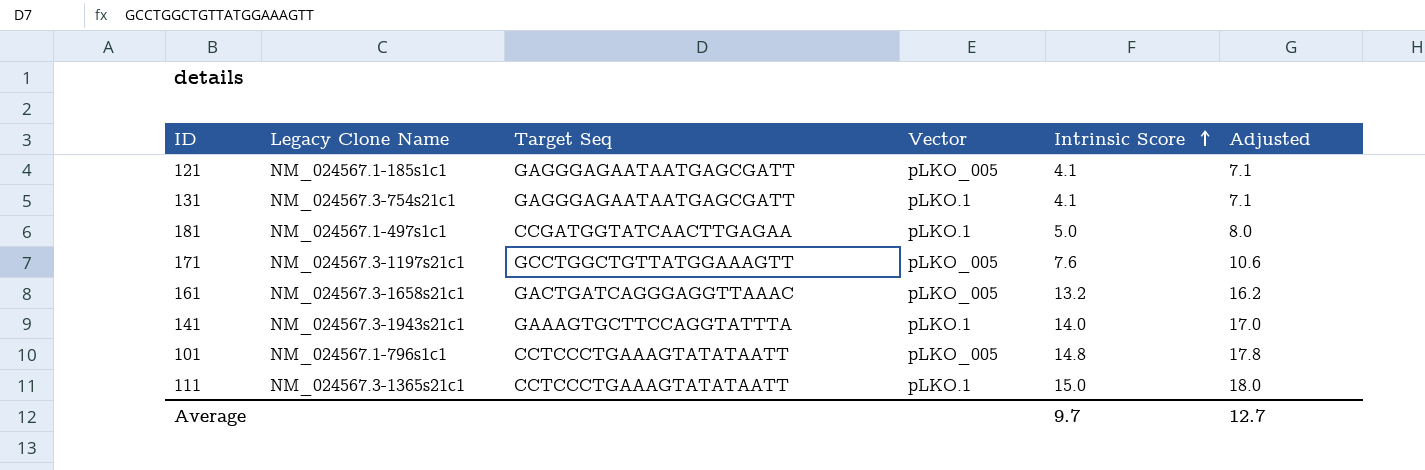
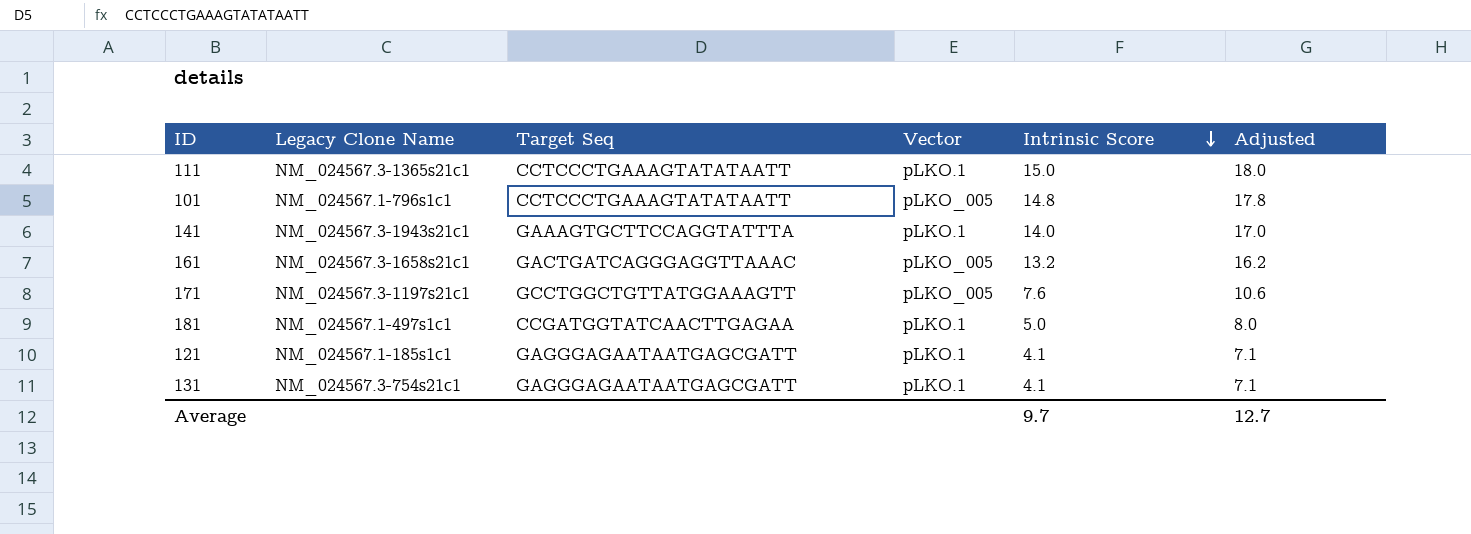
row order: Intrinsic Score ascending -> Intrinsic Score descending
121 | Vector: pLKO_005 -> pLKO.1

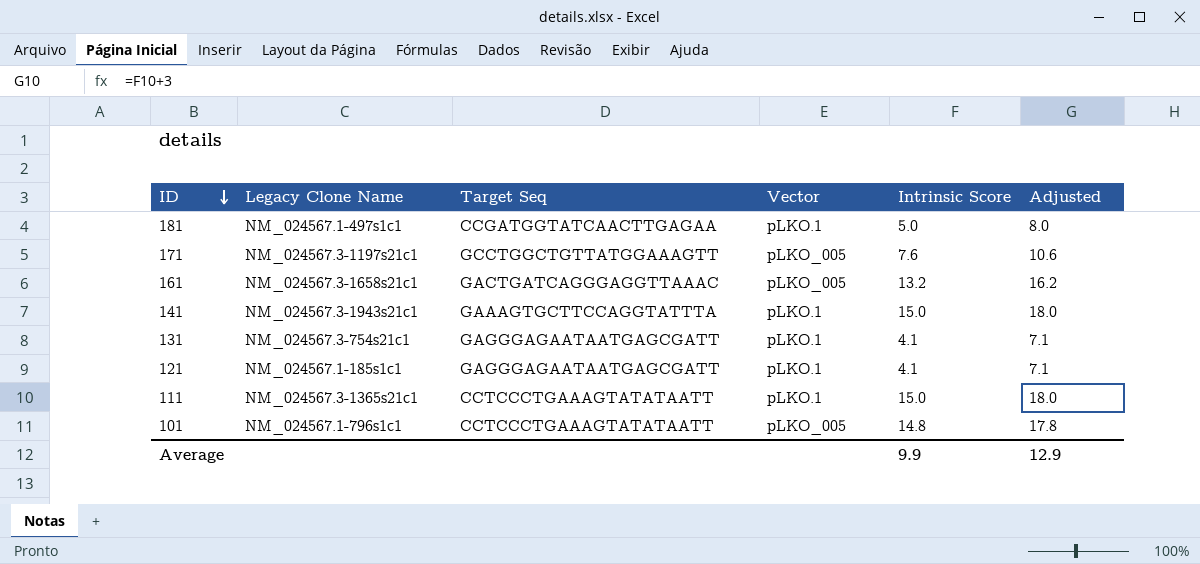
row order: Intrinsic Score descending -> ID descending
141 | Intrinsic Score: 14.0 -> 15.0
141 | Adjusted: 17.0 -> 18.0
Average | Intrinsic Score: 9.7 -> 9.9
Average | Adjusted: 12.7 -> 12.9

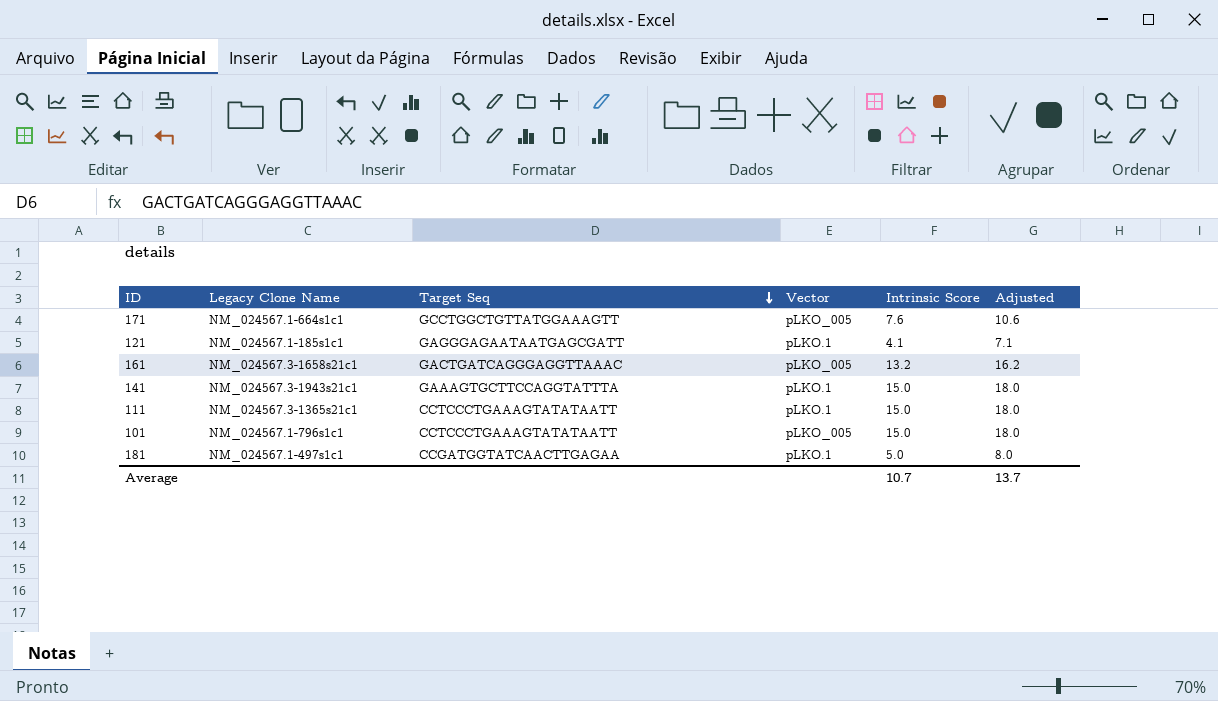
row order: ID descending -> Target Seq descending
row 131: NM_024567.3-754s21c1 | GAGGGAGAATAATGAGCGATT | pLKO.1 | 4.1 | 7.1 -> none
171 | Legacy Clone Name: NM_024567.3-1197s21c1 -> NM_024567.1-664s1c1
101 | Intrinsic Score: 14.8 -> 15.0
101 | Adjusted: 17.8 -> 18.0
Average | Intrinsic Score: 9.9 -> 10.7
Average | Adjusted: 12.9 -> 13.7

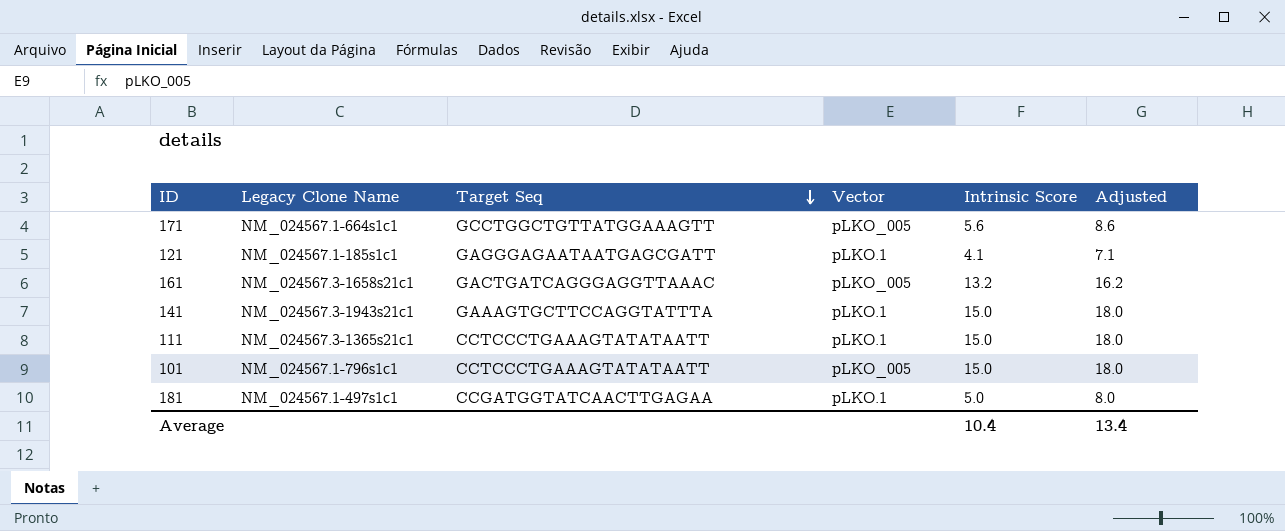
171 | Intrinsic Score: 7.6 -> 5.6
171 | Adjusted: 10.6 -> 8.6
Average | Intrinsic Score: 10.7 -> 10.4
Average | Adjusted: 13.7 -> 13.4

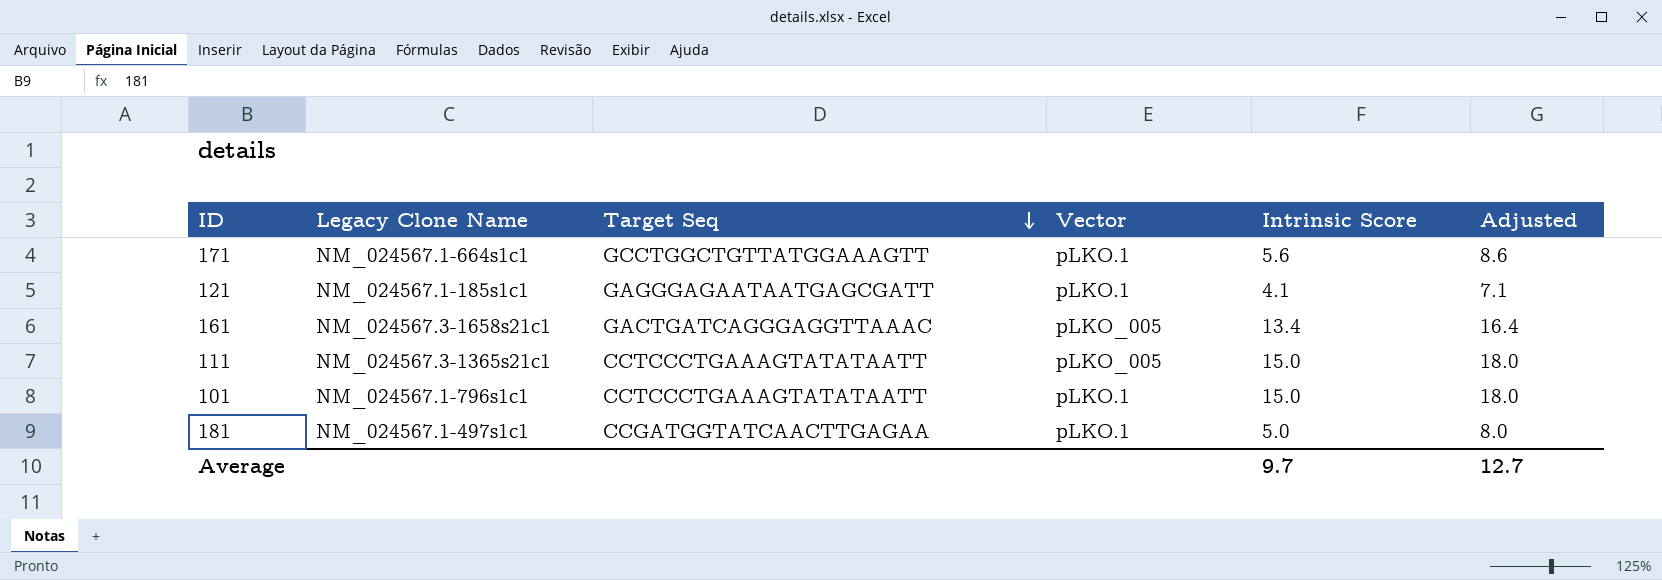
row 141: NM_024567.3-1943s21c1 | GAAAGTGCTTCCAGGTATTTA | pLKO.1 | 15.0 | 18.0 -> none
171 | Vector: pLKO_005 -> pLKO.1
161 | Intrinsic Score: 13.2 -> 13.4
161 | Adjusted: 16.2 -> 16.4
111 | Vector: pLKO.1 -> pLKO_005
101 | Vector: pLKO_005 -> pLKO.1
Average | Intrinsic Score: 10.4 -> 9.7
Average | Adjusted: 13.4 -> 12.7

